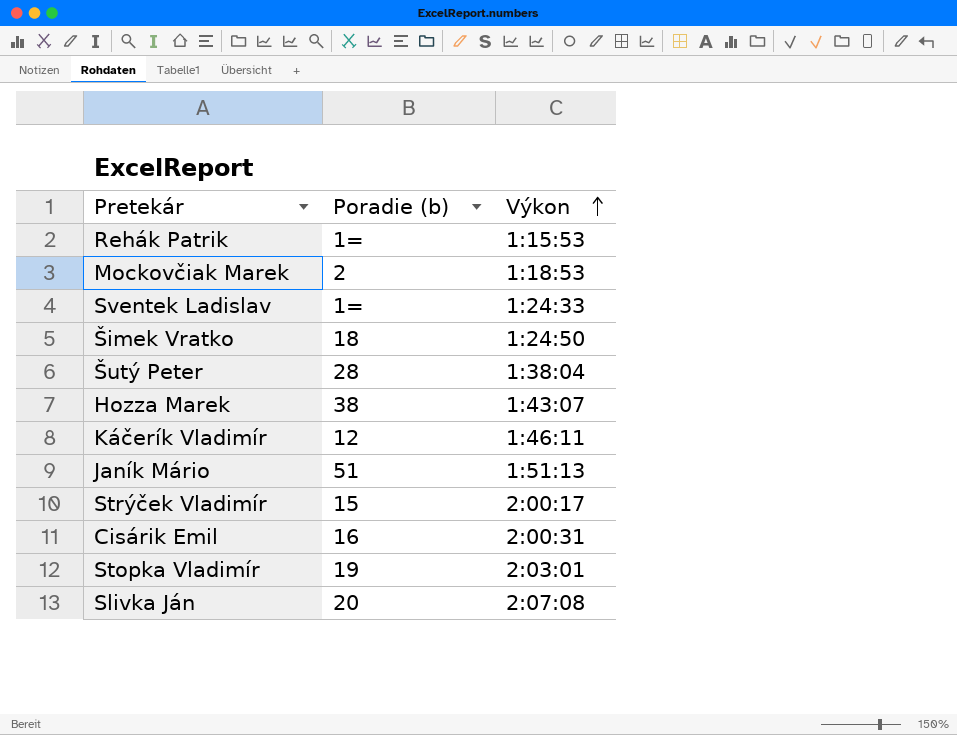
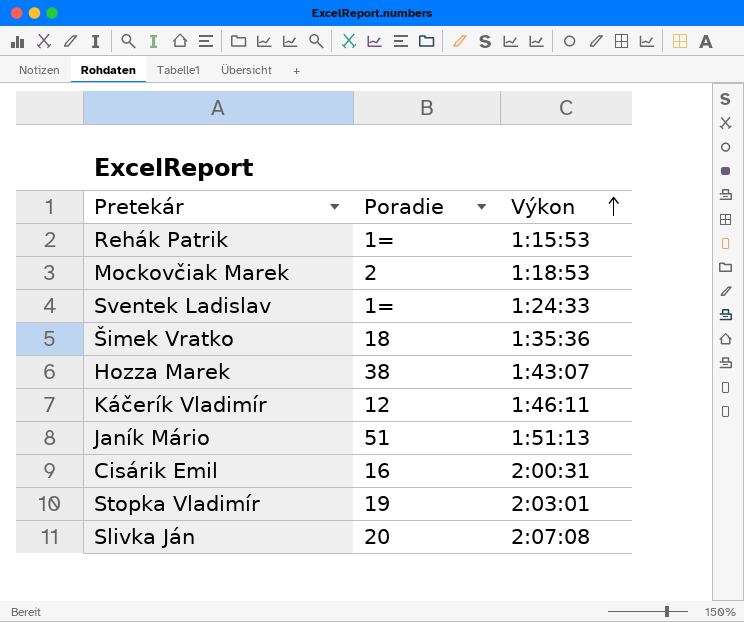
column name: Poradie (b) -> Poradie
row Šutý Peter: 28 | 1:38:04 -> none
row Strýček Vladimír: 15 | 2:00:17 -> none
Šimek Vratko | Výkon: 1:24:50 -> 1:35:36

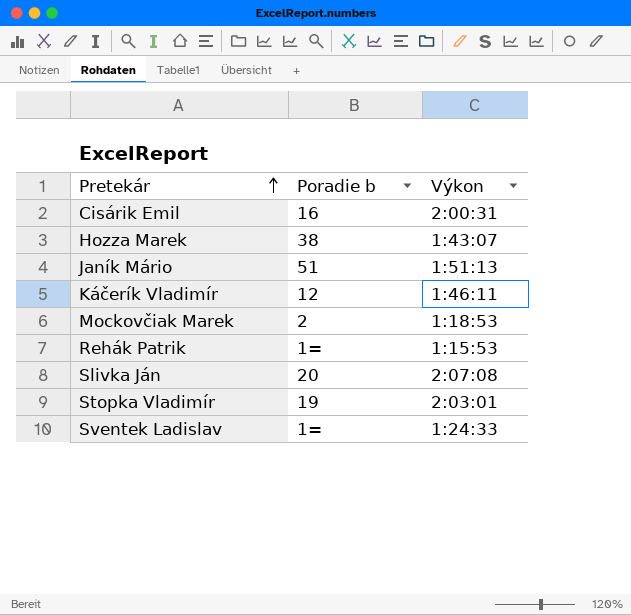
row order: Výkon ascending -> Pretekár ascending
column name: Poradie -> Poradie b
row Šimek Vratko: 18 | 1:35:36 -> none

